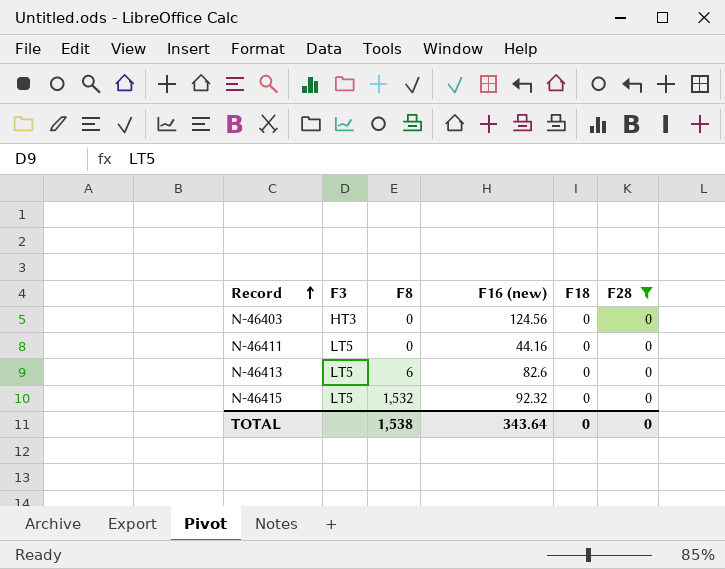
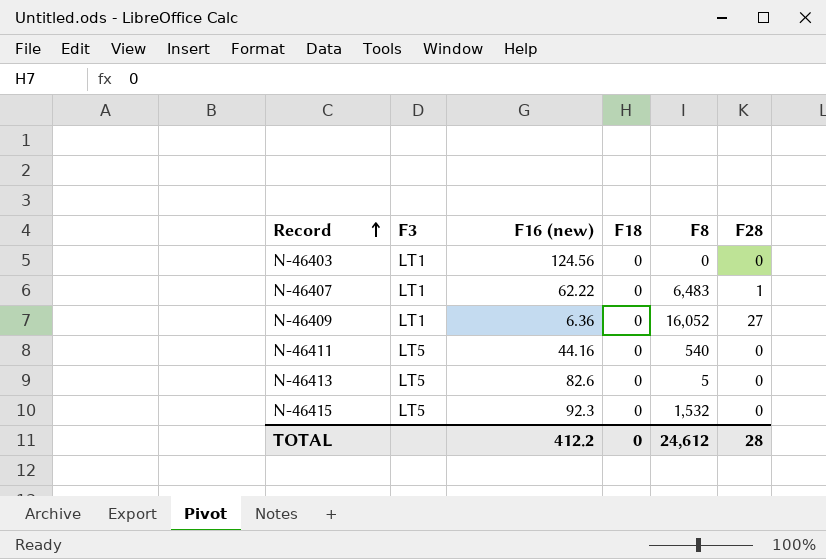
filter: F28 = 0 -> none
column F8 | position: 3 -> 5
N-46403 | F3: HT3 -> LT1
N-46411 | F8: 0 -> 540
N-46413 | F8: 6 -> 5
N-46415 | F16 (new): 92.32 -> 92.3
TOTAL | F16 (new): 343.64 -> 412.2
TOTAL | F8: 1,538 -> 24,612
TOTAL | F28: 0 -> 28

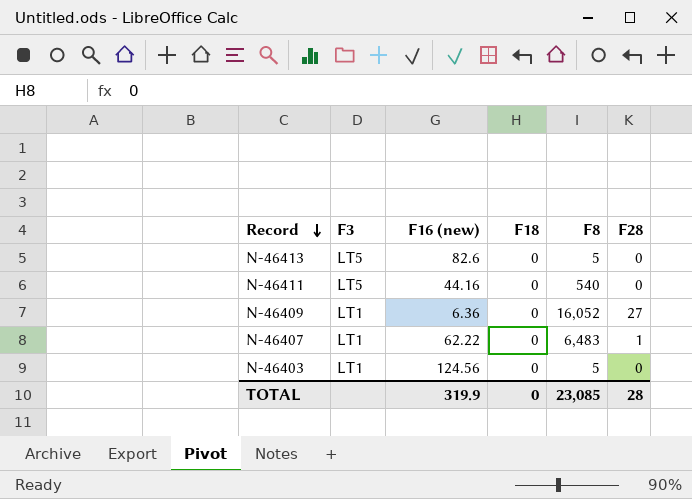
row order: Record ascending -> Record descending
row N-46415: LT5 | 92.3 | 0 | 1,532 | 0 -> none
N-46403 | F8: 0 -> 5
TOTAL | F16 (new): 412.2 -> 319.9
TOTAL | F8: 24,612 -> 23,085

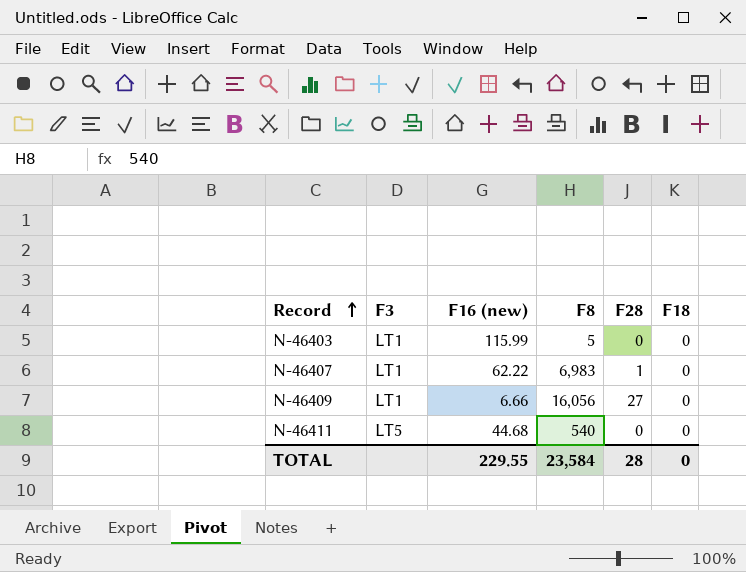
row order: Record descending -> Record ascending
column F18 | position: 4 -> 6
row N-46413: LT5 | 82.6 | 0 | 5 | 0 -> none
N-46403 | F16 (new): 124.56 -> 115.99
N-46407 | F8: 6,483 -> 6,983
N-46409 | F16 (new): 6.36 -> 6.66
N-46409 | F8: 16,052 -> 16,056
N-46411 | F16 (new): 44.16 -> 44.68
TOTAL | F16 (new): 319.9 -> 229.55
TOTAL | F8: 23,085 -> 23,584

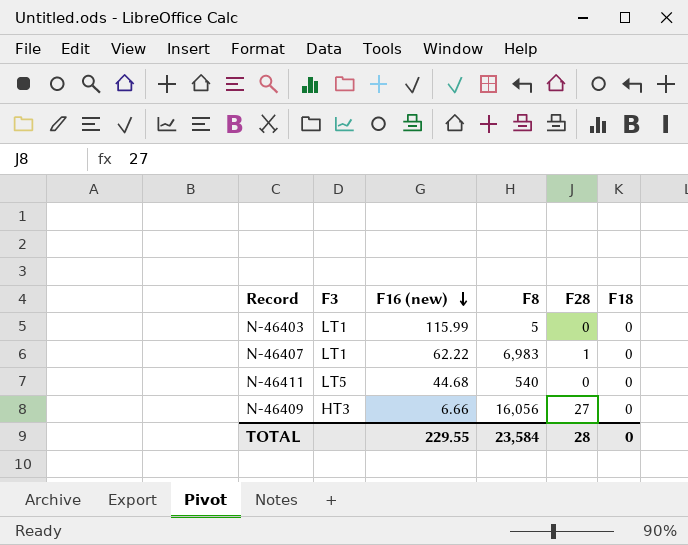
row order: Record ascending -> F16 (new) descending
N-46409 | F3: LT1 -> HT3

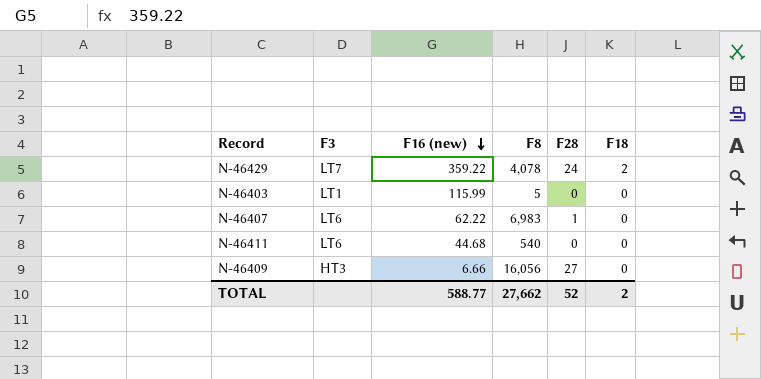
row N-46429: none -> LT7 | 359.22 | 4,078 | 24 | 2
N-46407 | F3: LT1 -> LT6
N-46411 | F3: LT5 -> LT6
TOTAL | F16 (new): 229.55 -> 588.77
TOTAL | F8: 23,584 -> 27,662
TOTAL | F28: 28 -> 52
TOTAL | F18: 0 -> 2

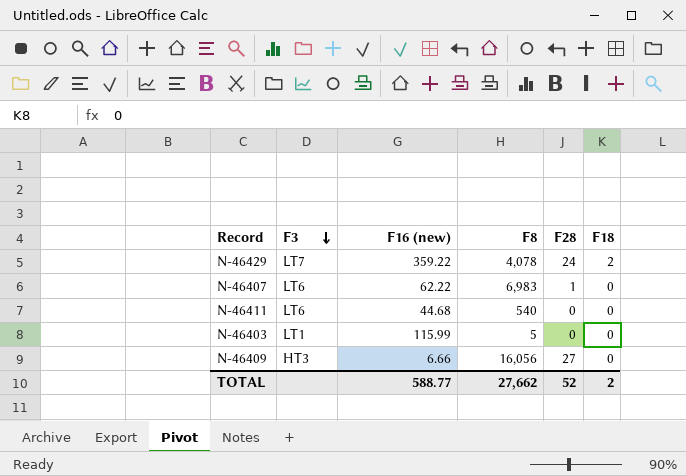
row order: F16 (new) descending -> F3 descending

